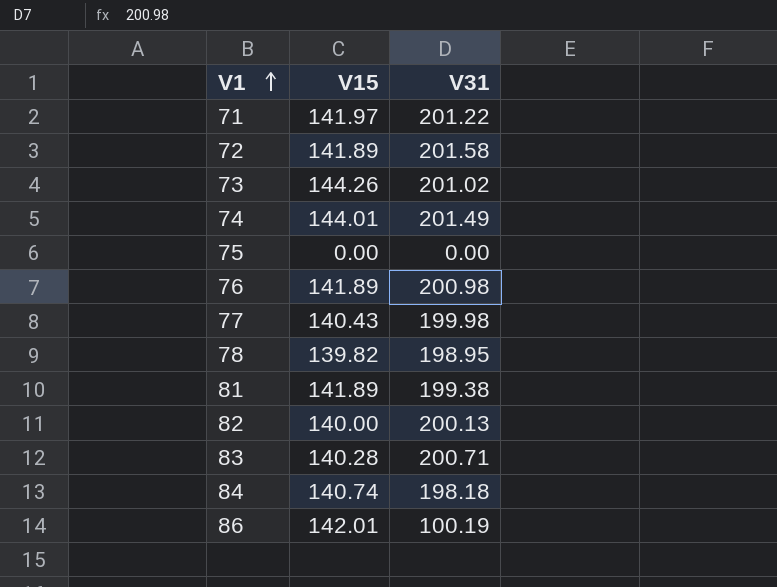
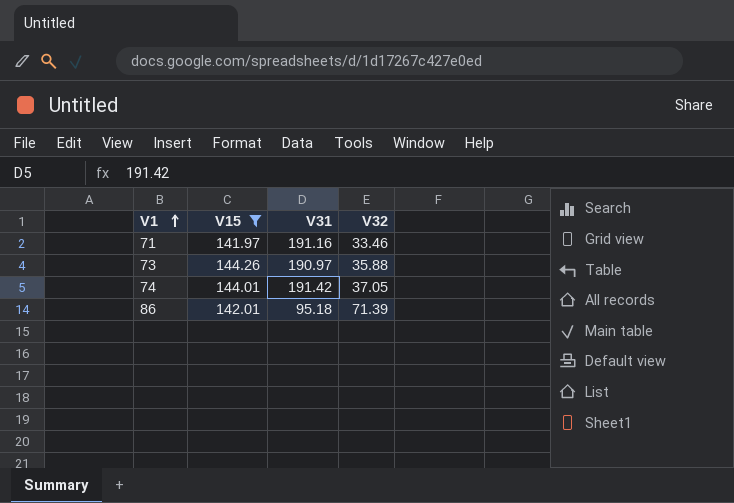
filter: none -> V15 >= 141.97
column V32 | position: none -> 4
71 | V31: 201.22 -> 191.16
73 | V31: 201.02 -> 190.97
74 | V31: 201.49 -> 191.42
86 | V31: 100.19 -> 95.18

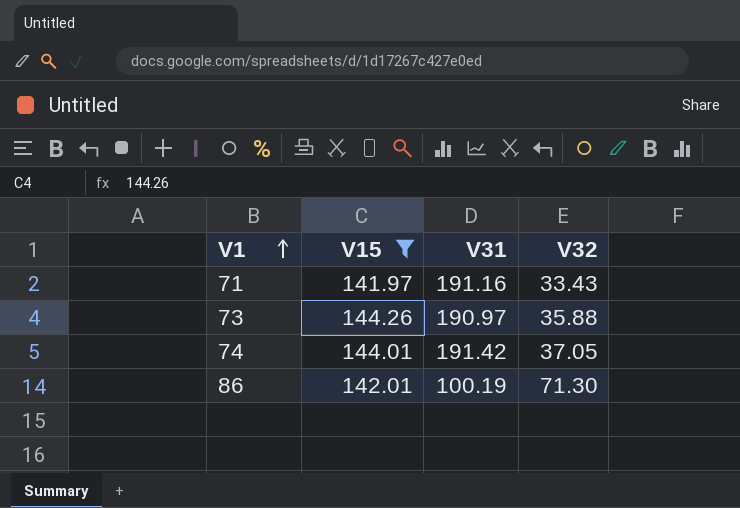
71 | V32: 33.46 -> 33.43
86 | V31: 95.18 -> 100.19
86 | V32: 71.39 -> 71.30

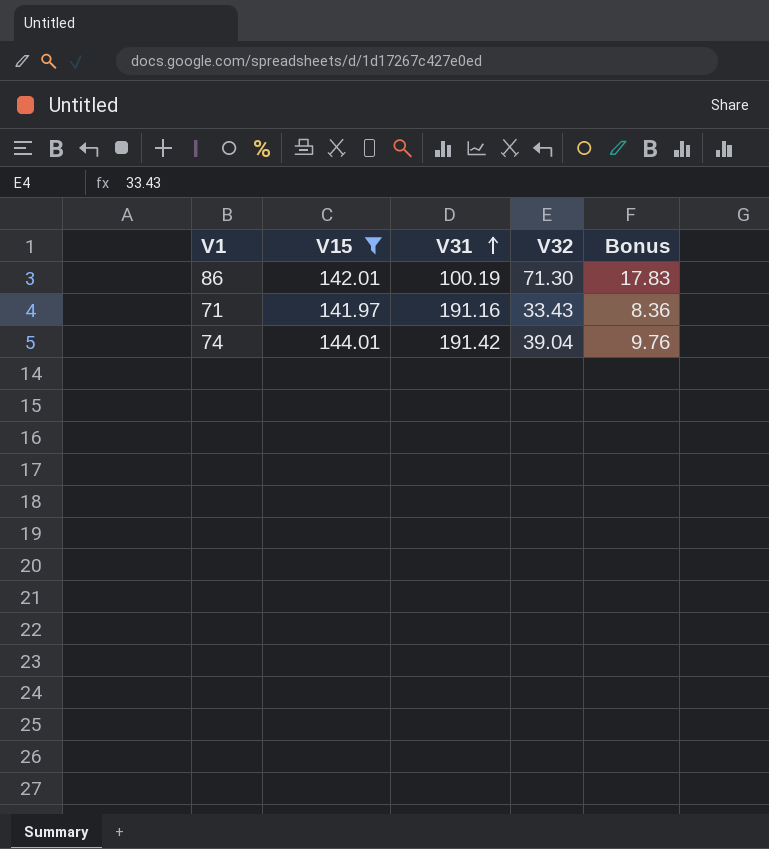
row order: V1 ascending -> V31 ascending
column Bonus | formula: none -> [V32] * 0.25
row 73: 144.26 | 190.97 | 35.88 -> none
74 | V32: 37.05 -> 39.04

